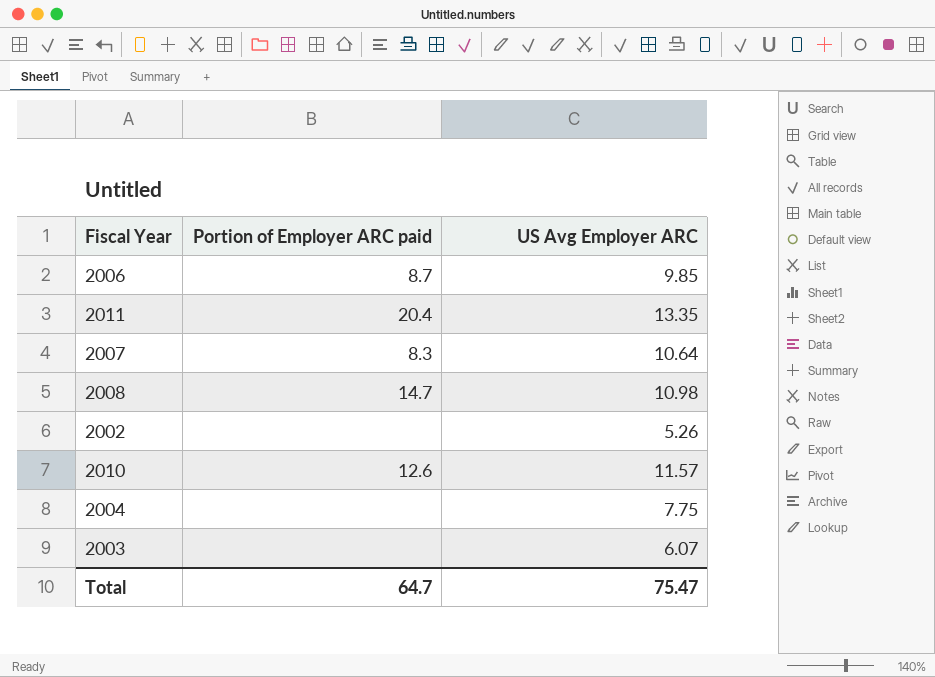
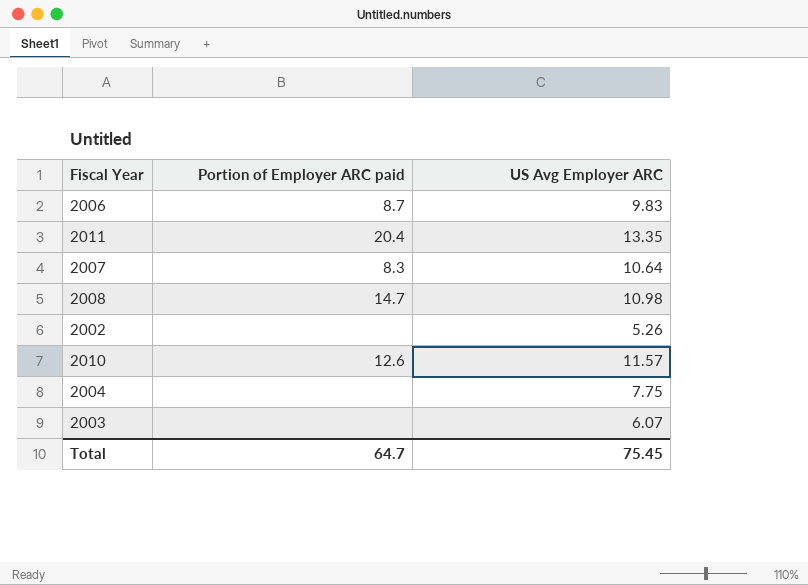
2006 | US Avg Employer ARC: 9.85 -> 9.83
Total | US Avg Employer ARC: 75.47 -> 75.45

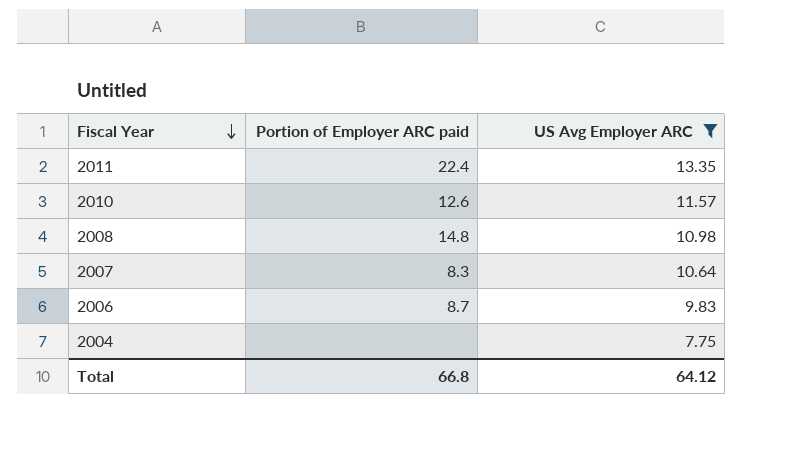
filter: none -> US Avg Employer ARC >= 7.75
row order: none -> Fiscal Year descending
2011 | Portion of Employer ARC paid: 20.4 -> 22.4
2008 | Portion of Employer ARC paid: 14.7 -> 14.8
Total | Portion of Employer ARC paid: 64.7 -> 66.8
Total | US Avg Employer ARC: 75.45 -> 64.12

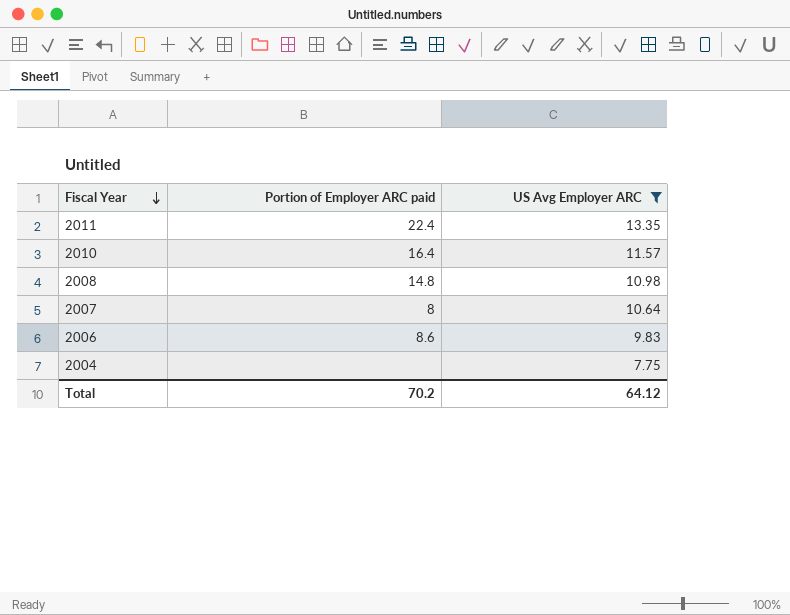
2010 | Portion of Employer ARC paid: 12.6 -> 16.4
2007 | Portion of Employer ARC paid: 8.3 -> 8
2006 | Portion of Employer ARC paid: 8.7 -> 8.6
Total | Portion of Employer ARC paid: 66.8 -> 70.2

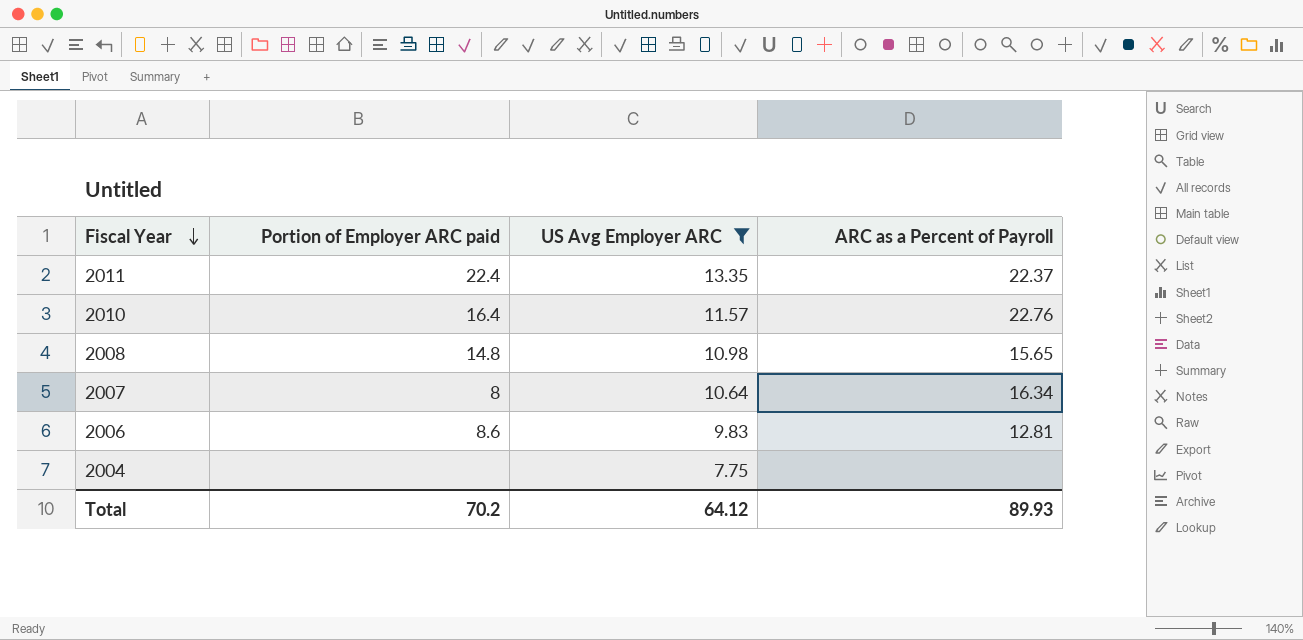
column ARC as a Percent of Payroll | position: none -> 4

